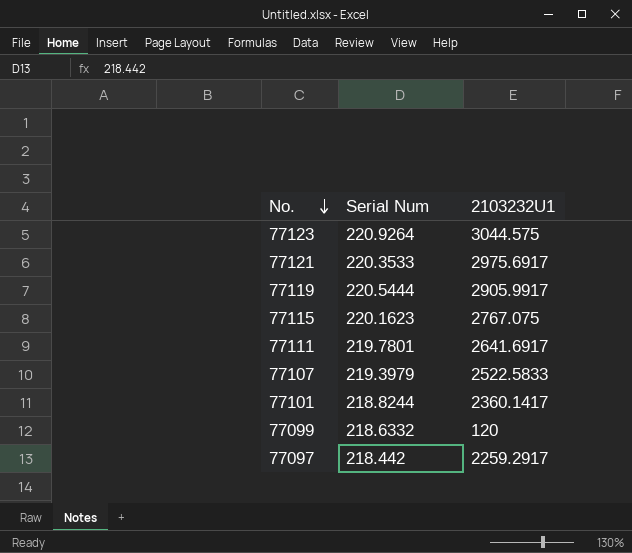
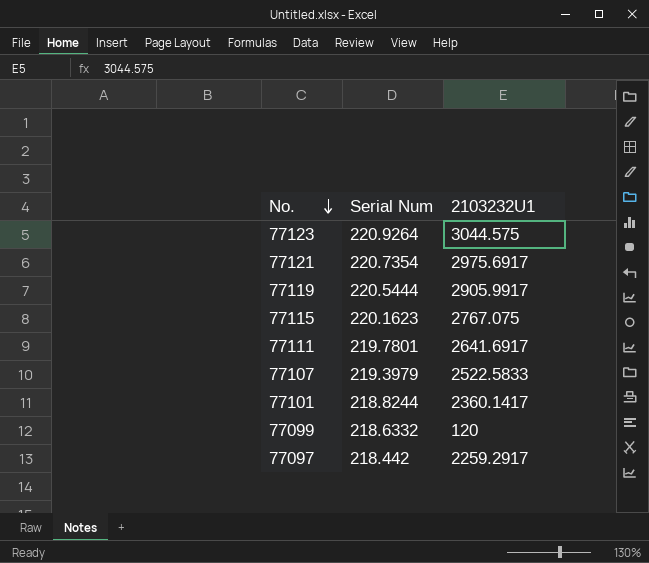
77121 | Serial Num: 220.3533 -> 220.7354

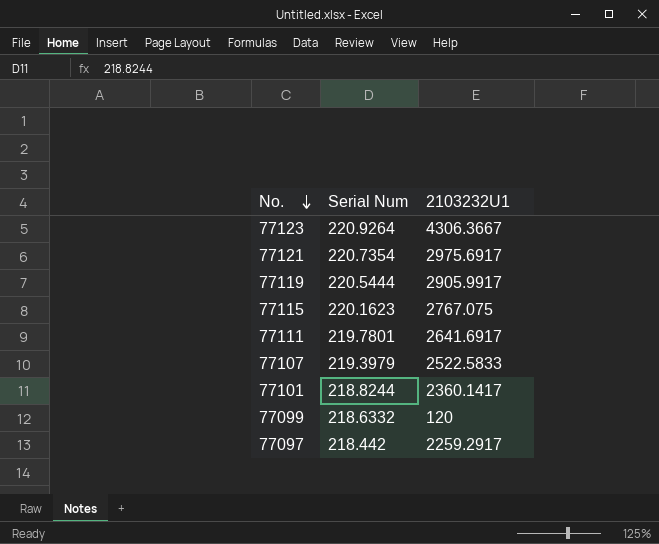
77123 | 2103232U1: 3044.575 -> 4306.3667

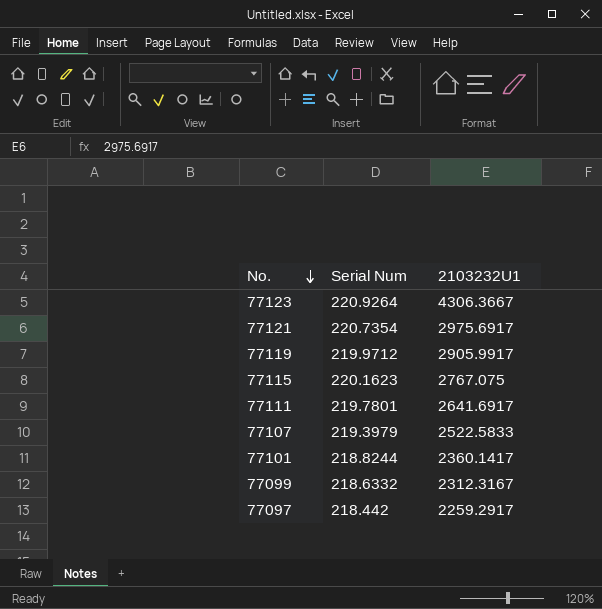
77119 | Serial Num: 220.5444 -> 219.9712
77099 | 2103232U1: 120 -> 2312.3167

